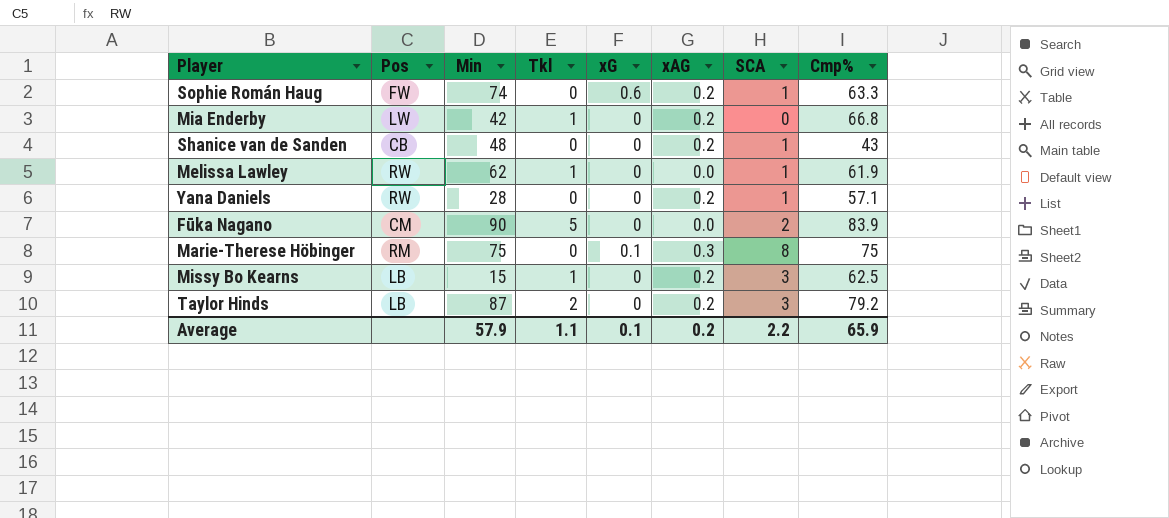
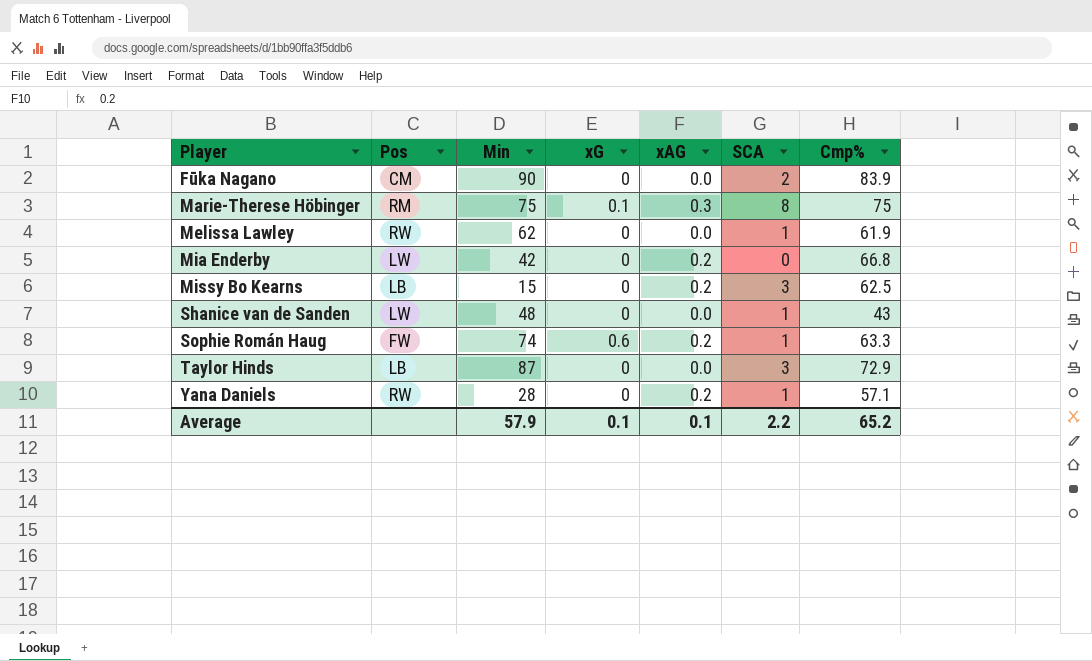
row order: none -> Player ascending
column Tkl | position: 4 -> none
Shanice van de Sanden | Pos: CB -> LW
Shanice van de Sanden | xAG: 0.2 -> 0.0
Taylor Hinds | xAG: 0.2 -> 0.0
Taylor Hinds | Cmp%: 79.2 -> 72.9
Average | xAG: 0.2 -> 0.1
Average | Cmp%: 65.9 -> 65.2

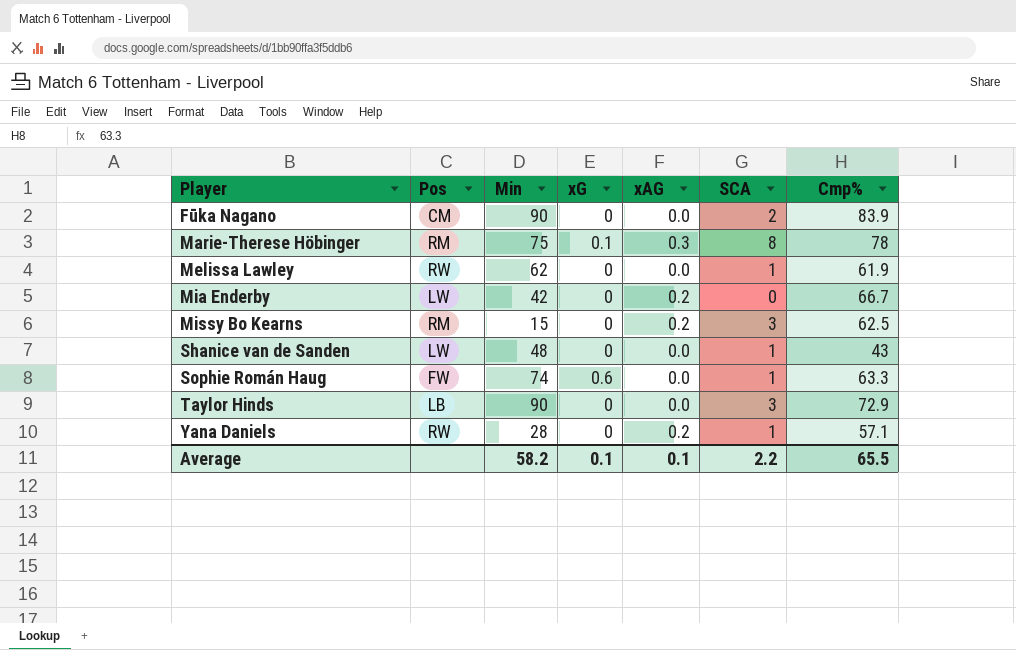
Marie-Therese Höbinger | Cmp%: 75 -> 78
Mia Enderby | Cmp%: 66.8 -> 66.7
Missy Bo Kearns | Pos: LB -> RM
Sophie Román Haug | xAG: 0.2 -> 0.0
Taylor Hinds | Min: 87 -> 90
Average | Min: 57.9 -> 58.2
Average | Cmp%: 65.2 -> 65.5

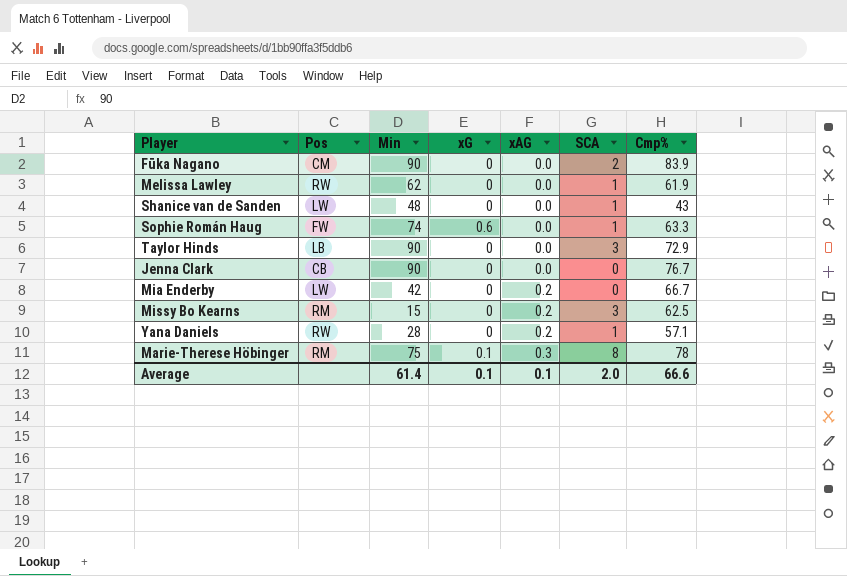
row order: Player ascending -> xAG ascending
row Jenna Clark: none -> CB | 90 | 0 | 0.0 | 0 | 76.7
Average | Min: 58.2 -> 61.4
Average | SCA: 2.2 -> 2.0
Average | Cmp%: 65.5 -> 66.6

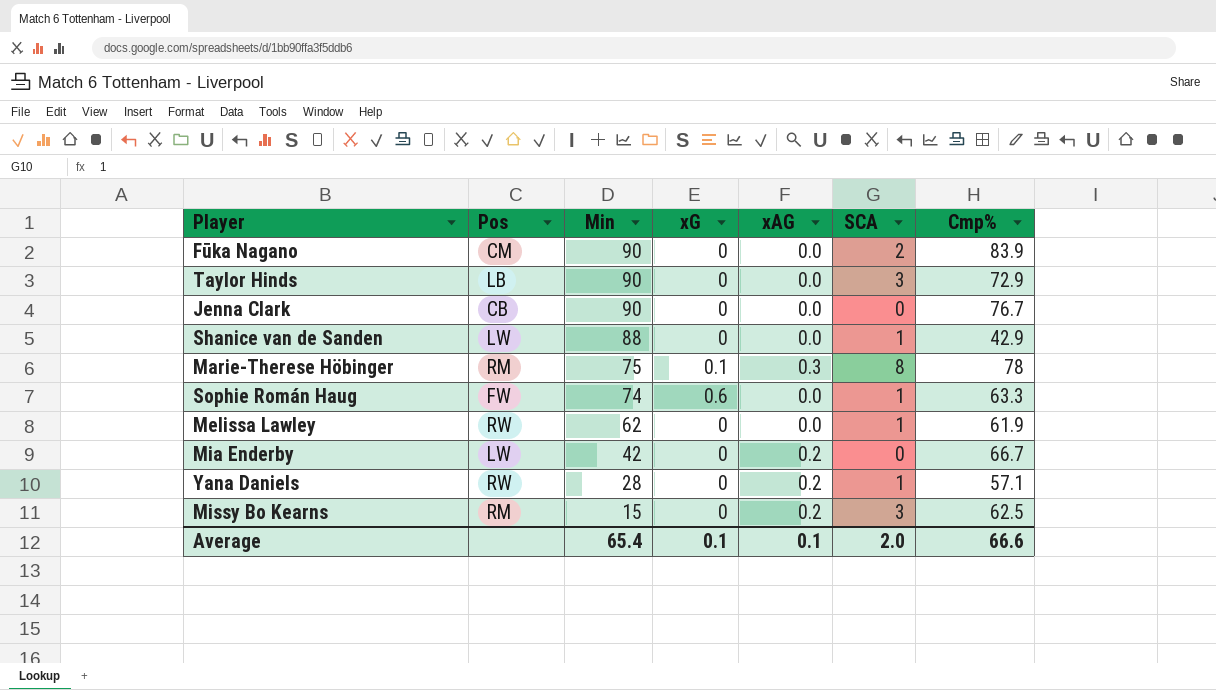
row order: xAG ascending -> Min descending
Shanice van de Sanden | Min: 48 -> 88
Shanice van de Sanden | Cmp%: 43 -> 42.9
Average | Min: 61.4 -> 65.4

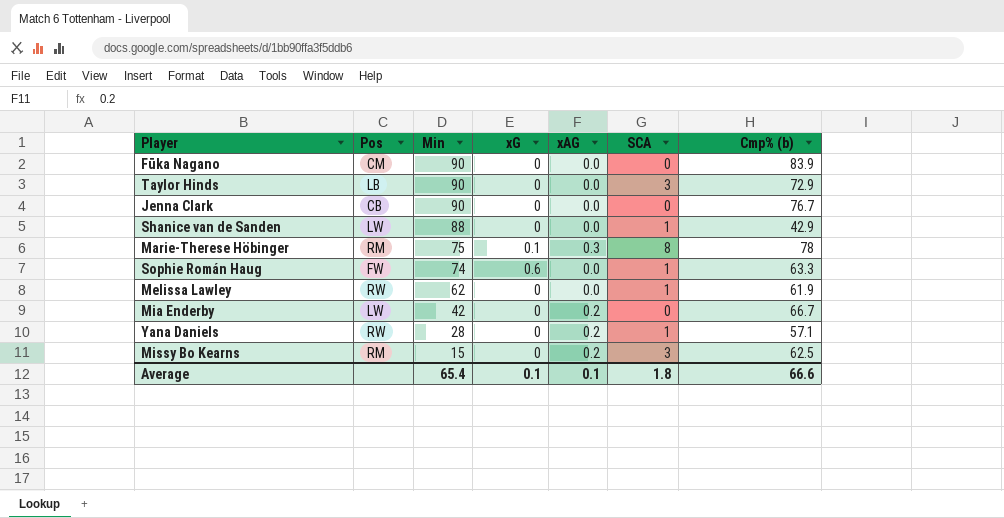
column name: Cmp% -> Cmp% (b)
Fūka Nagano | SCA: 2 -> 0
Average | SCA: 2.0 -> 1.8

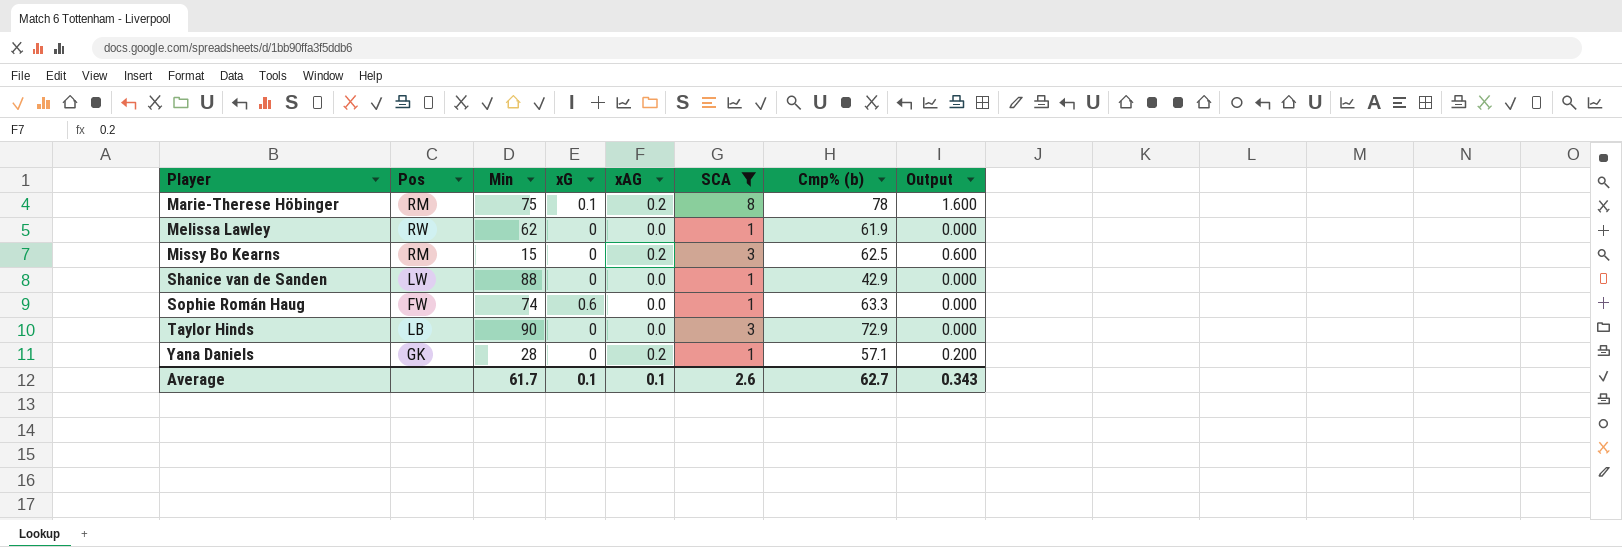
filter: none -> SCA != 0
row order: Min descending -> Player ascending
column Output | formula: none -> [xAG] * [SCA]
Marie-Therese Höbinger | xAG: 0.3 -> 0.2
Yana Daniels | Pos: RW -> GK
Average | Min: 65.4 -> 61.7
Average | SCA: 1.8 -> 2.6
Average | Cmp% (b): 66.6 -> 62.7

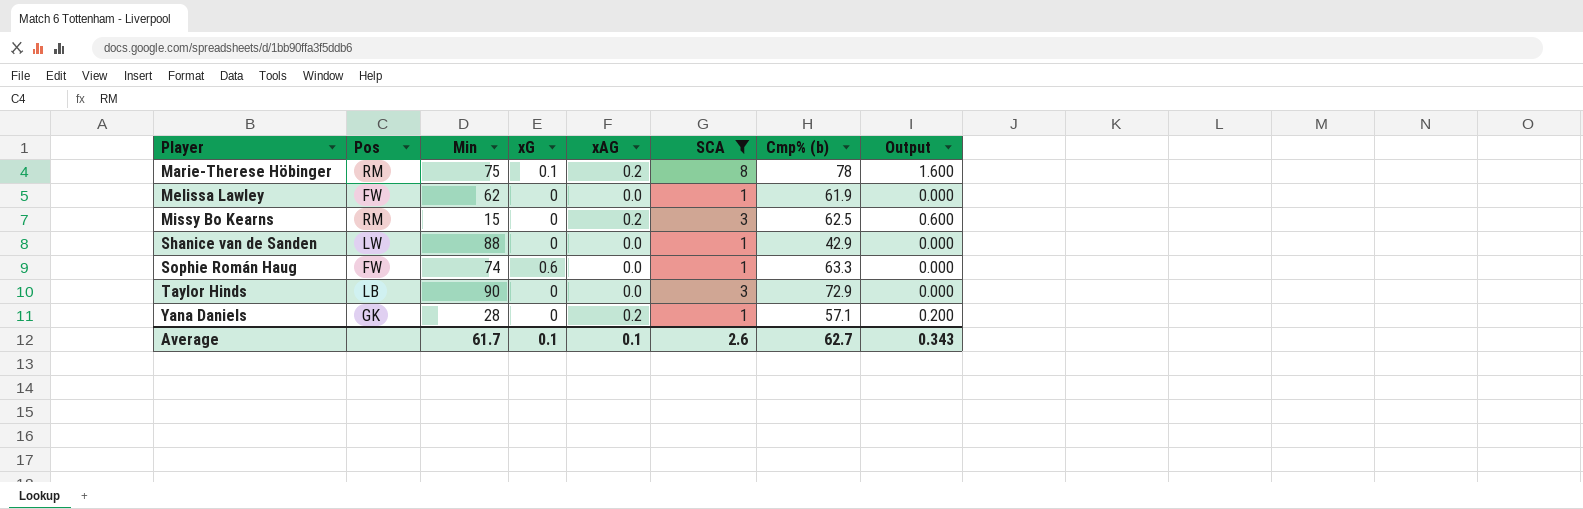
Melissa Lawley | Pos: RW -> FW

